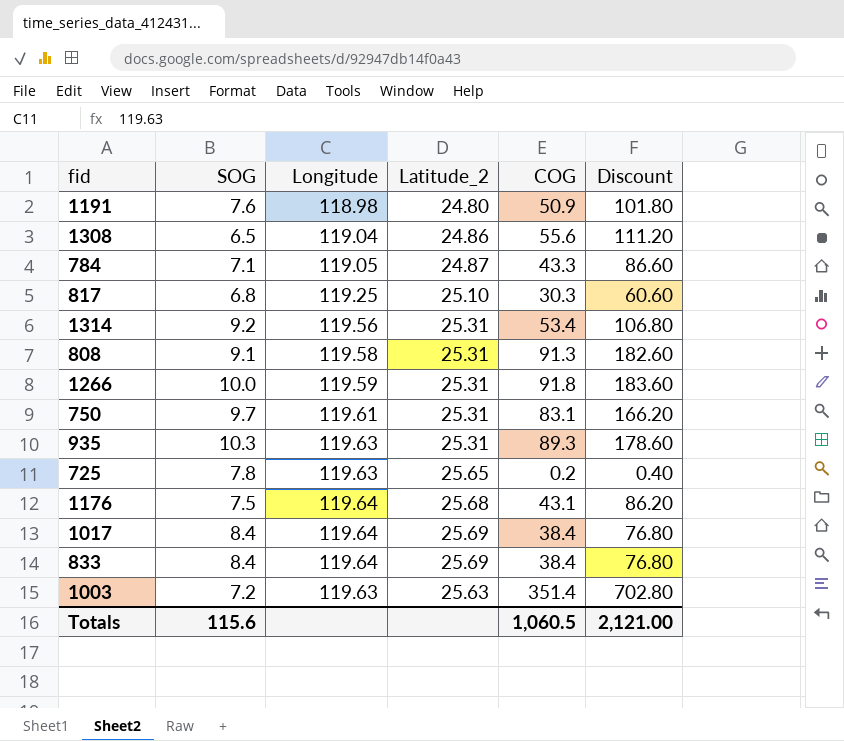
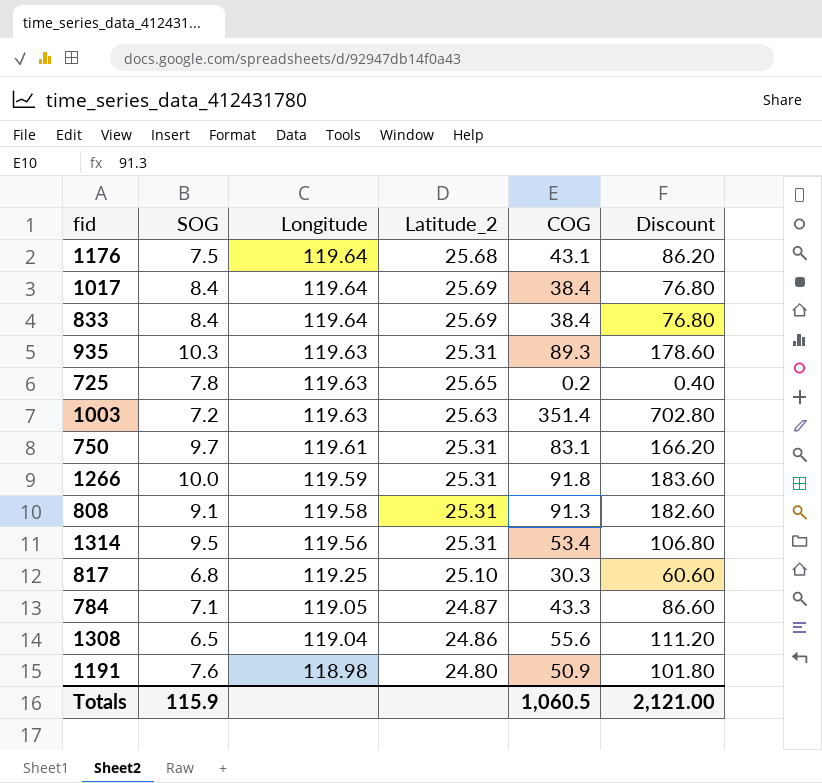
row order: none -> Longitude descending
1314 | SOG: 9.2 -> 9.5
Totals | SOG: 115.6 -> 115.9

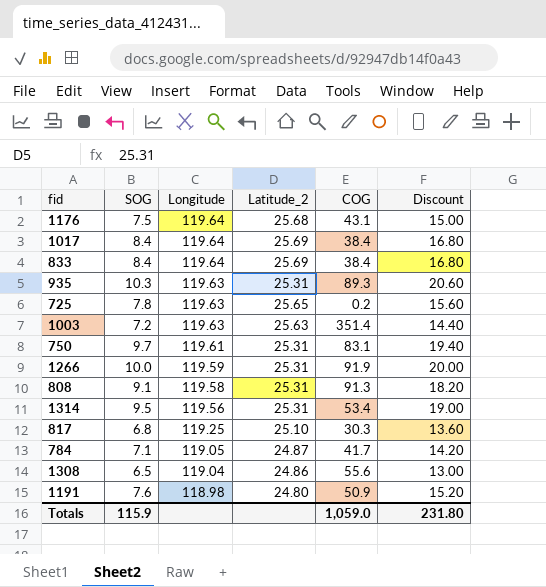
column Discount | formula: [COG] * 2 -> [SOG] * 2
1266 | COG: 91.8 -> 91.9
784 | COG: 43.3 -> 41.7
Totals | COG: 1,060.5 -> 1,059.0
Totals | Discount: 2,121.00 -> 231.80

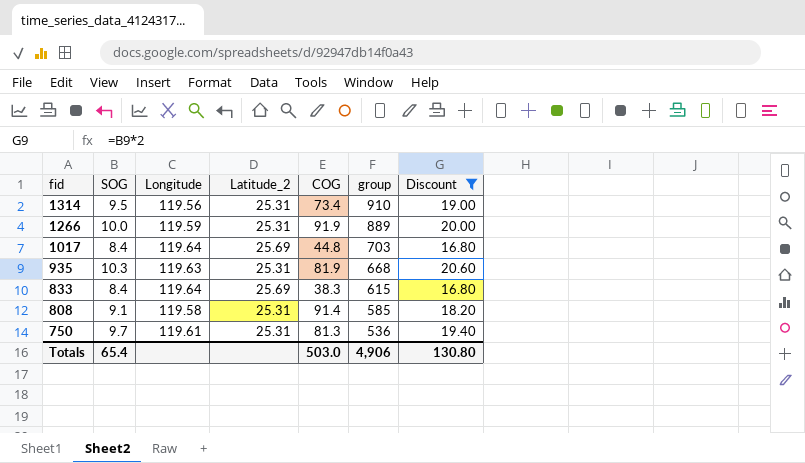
filter: none -> Discount >= 16.80
row order: Longitude descending -> fid descending
column group | position: none -> 6
1314 | COG: 53.4 -> 73.4
1017 | COG: 38.4 -> 44.8
935 | COG: 89.3 -> 81.9
833 | COG: 38.4 -> 38.3
808 | COG: 91.3 -> 91.4
750 | COG: 83.1 -> 81.3
Totals | SOG: 115.9 -> 65.4
Totals | COG: 1,059.0 -> 503.0
Totals | Discount: 231.80 -> 130.80

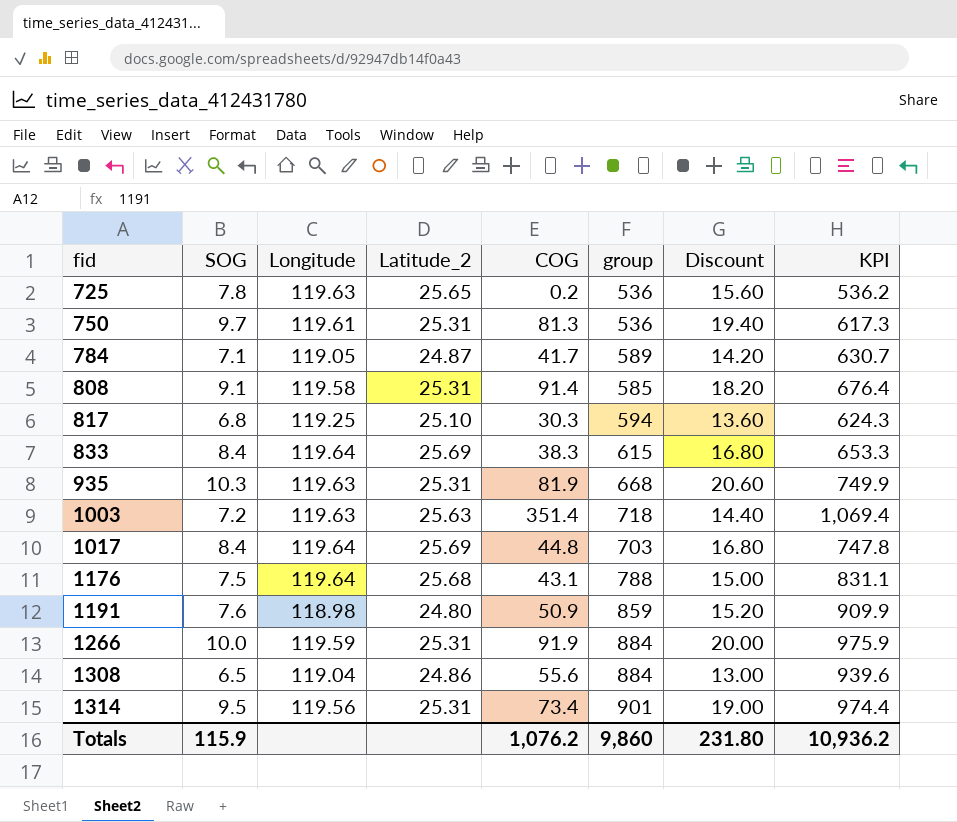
filter: Discount >= 16.80 -> none
row order: fid descending -> fid ascending
column KPI | formula: none -> [COG] + [group]
1266 | group: 889 -> 884
1314 | group: 910 -> 901
Totals | SOG: 65.4 -> 115.9
Totals | COG: 503.0 -> 1,076.2
Totals | group: 4,906 -> 9,860
Totals | Discount: 130.80 -> 231.80

